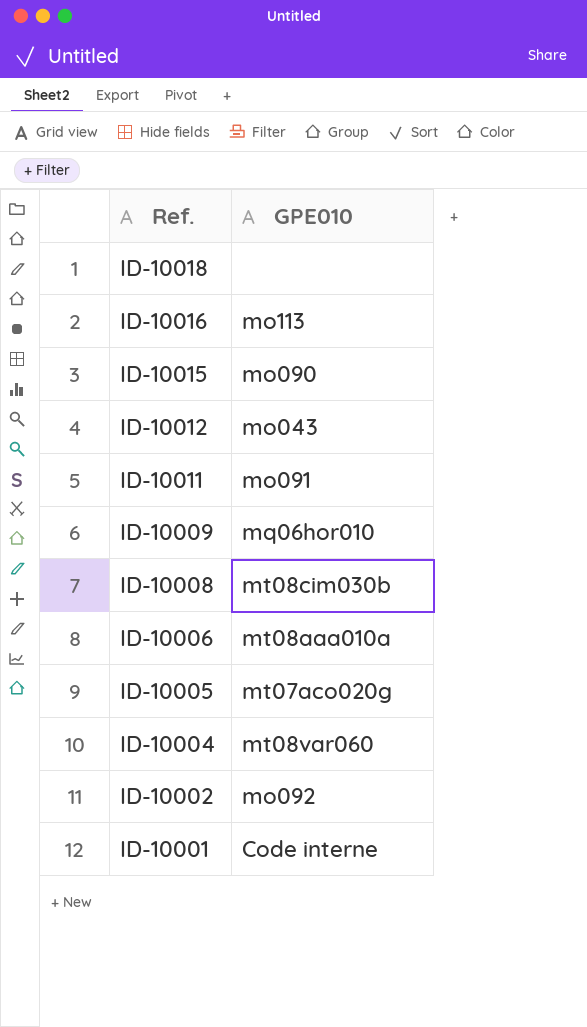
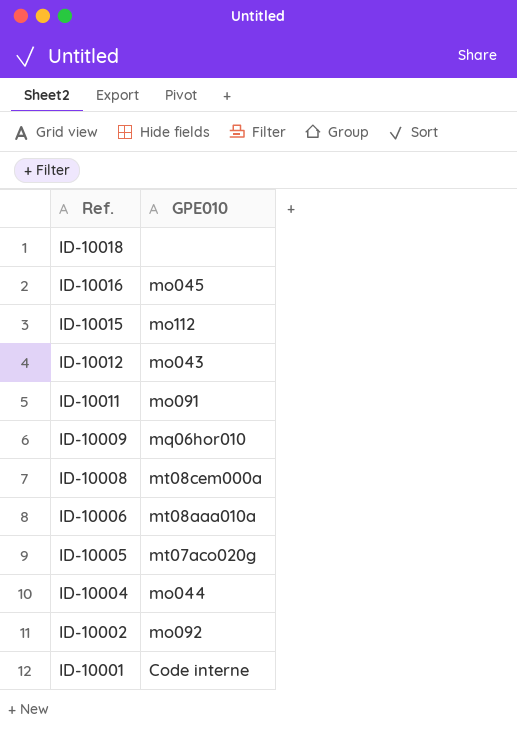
ID-10016 | GPE010: mo113 -> mo045
ID-10015 | GPE010: mo090 -> mo112
ID-10008 | GPE010: mt08cim030b -> mt08cem000a
ID-10004 | GPE010: mt08var060 -> mo044

